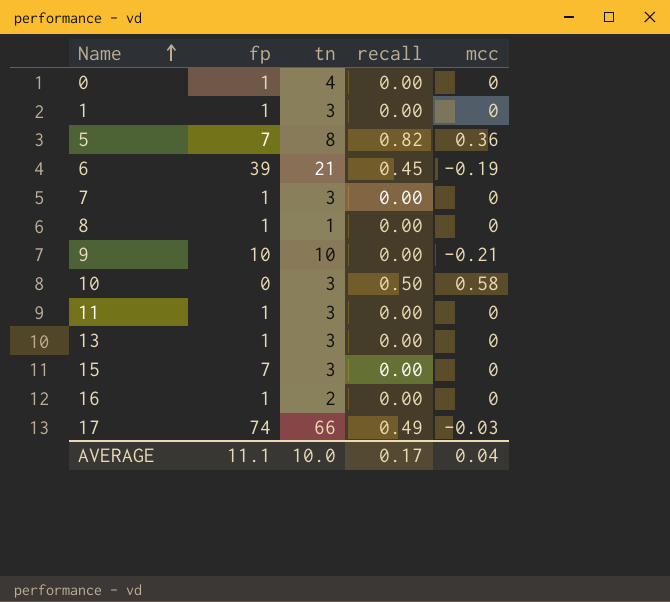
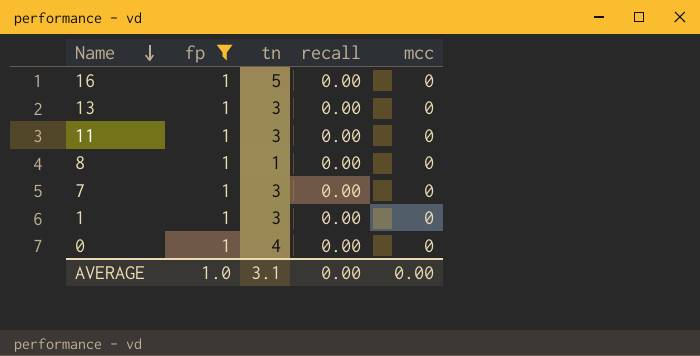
filter: none -> fp = 1
row order: Name ascending -> Name descending
16 | tn: 2 -> 5
AVERAGE | fp: 11.1 -> 1.0
AVERAGE | tn: 10.0 -> 3.1
AVERAGE | recall: 0.17 -> 0.00
AVERAGE | mcc: 0.04 -> 0.00

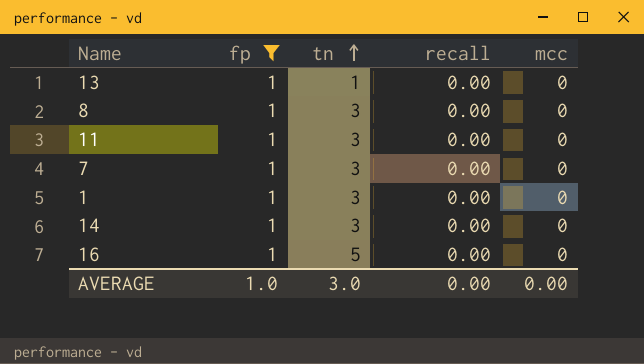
row order: Name descending -> tn ascending
row 0: 1 | 4 | 0.00 | 0 -> none
13 | tn: 3 -> 1
8 | tn: 1 -> 3
row 14: none -> 1 | 3 | 0.00 | 0
AVERAGE | tn: 3.1 -> 3.0

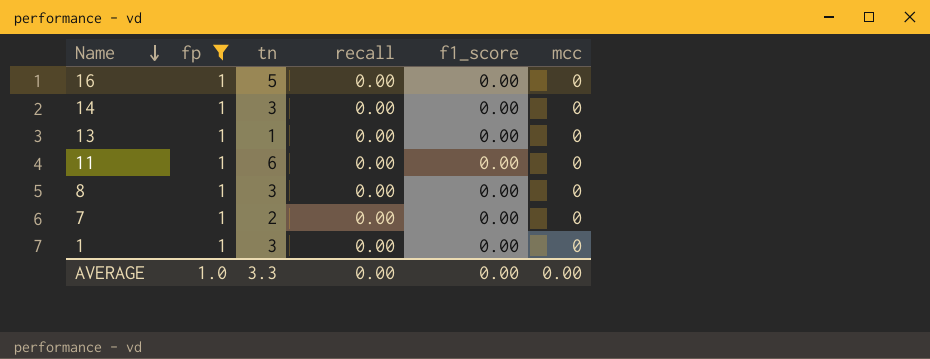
row order: tn ascending -> Name descending
column f1_score | position: none -> 5
11 | tn: 3 -> 6
7 | tn: 3 -> 2
AVERAGE | tn: 3.0 -> 3.3

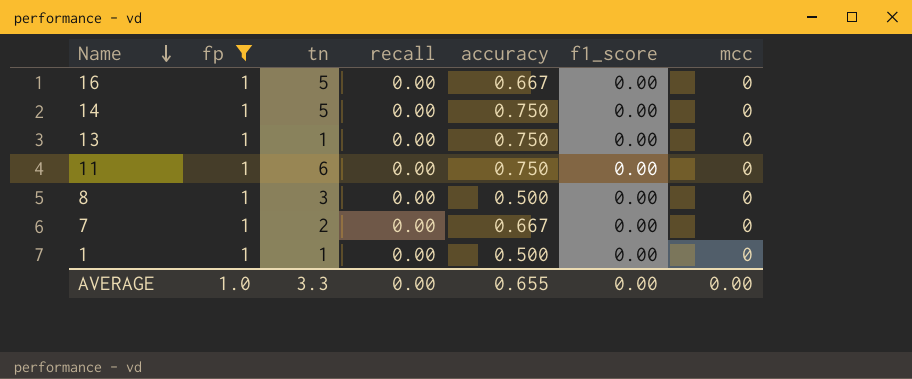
column accuracy | position: none -> 5
14 | tn: 3 -> 5
1 | tn: 3 -> 1

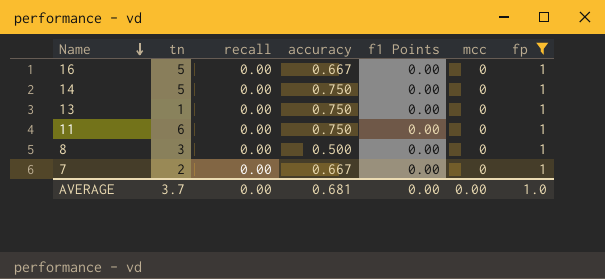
column name: f1_score -> f1 Points
column fp | position: 2 -> 7
row 1: 1 | 1 | 0.00 | 0.500 | 0.00 | 0 -> none
AVERAGE | tn: 3.3 -> 3.7
AVERAGE | accuracy: 0.655 -> 0.681

